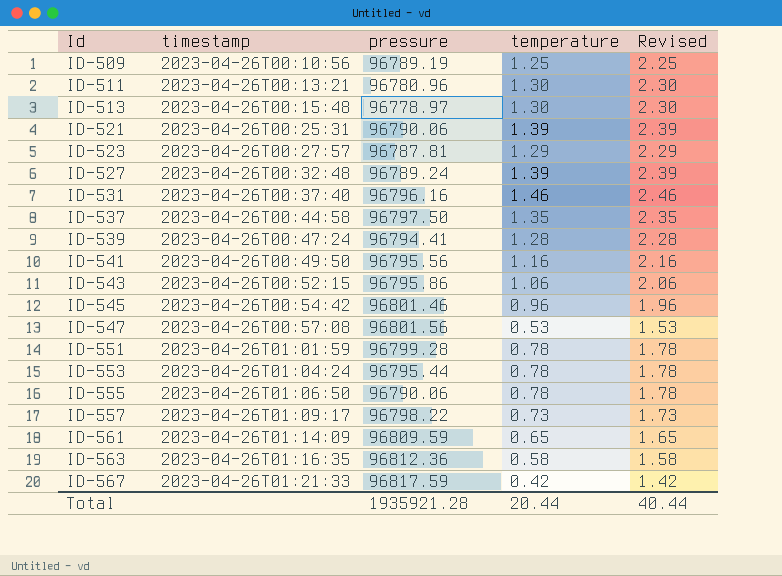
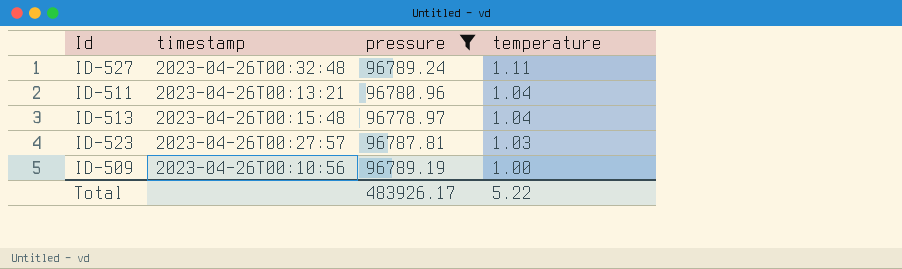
filter: none -> pressure <= 96789.24
row order: Id ascending -> temperature descending
column Revised | formula: [temperature] + 1 -> none
ID-527 | temperature: 1.39 -> 1.11
ID-511 | temperature: 1.30 -> 1.04
ID-513 | temperature: 1.30 -> 1.04
ID-523 | temperature: 1.29 -> 1.03
ID-509 | temperature: 1.25 -> 1.00
Total | pressure: 1935921.28 -> 483926.17
Total | temperature: 20.44 -> 5.22

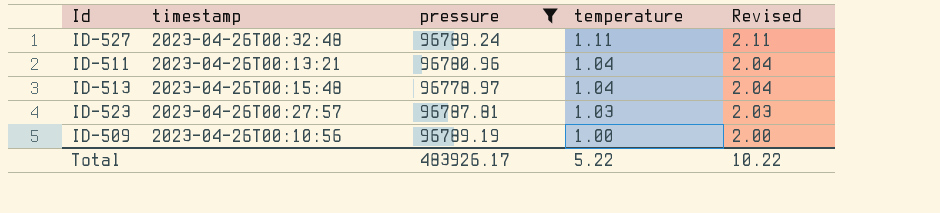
column Revised | formula: none -> [temperature] + 1

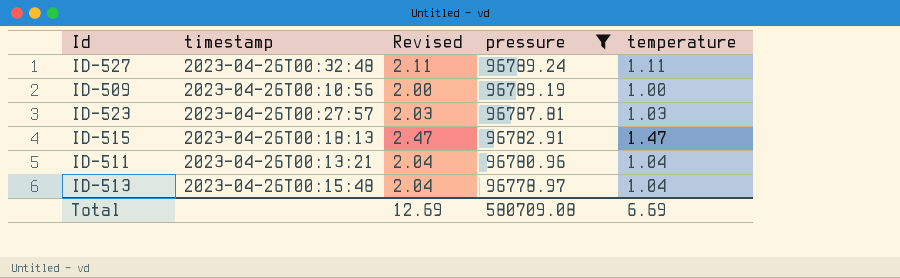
row order: temperature descending -> pressure descending
column Revised | position: 5 -> 3
row ID-515: none -> 2023-04-26T00:18:13 | 2.47 | 96782.91 | 1.47
Total | Revised: 10.22 -> 12.69
Total | pressure: 483926.17 -> 580709.08
Total | temperature: 5.22 -> 6.69

